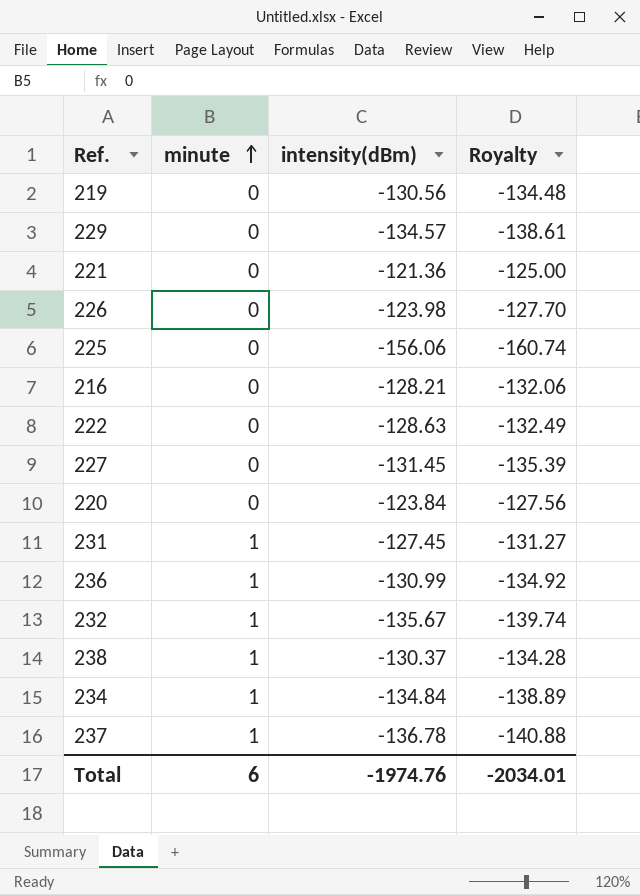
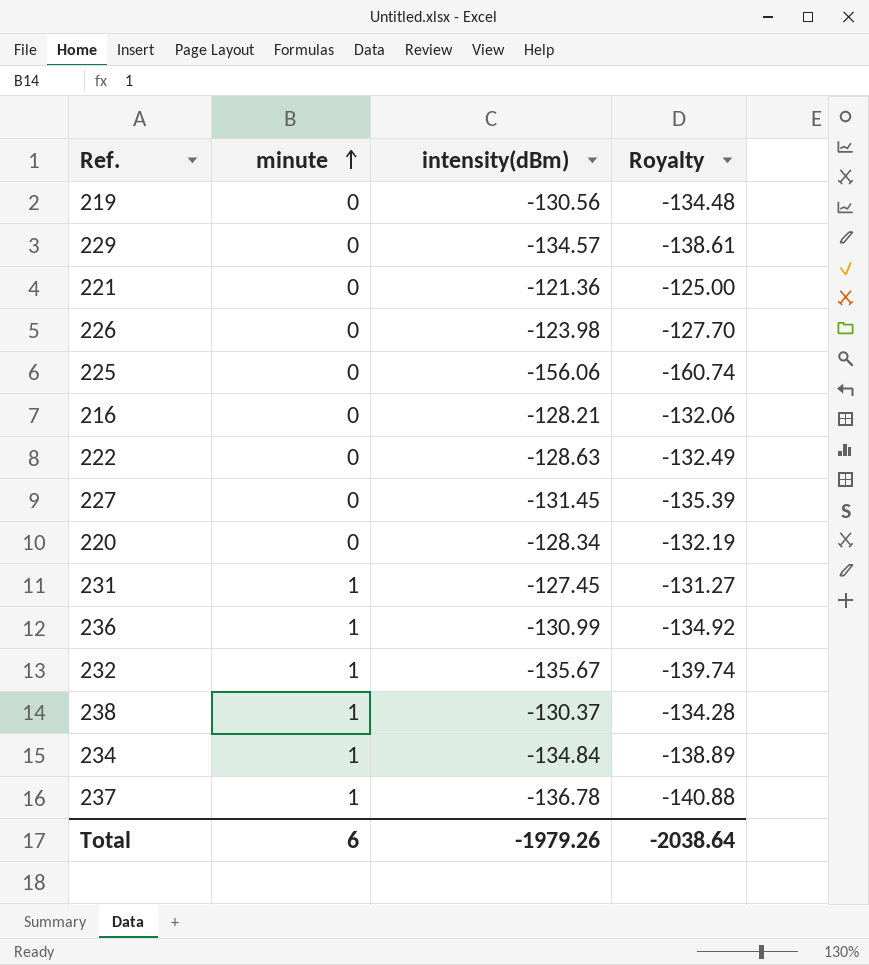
220 | intensity(dBm): -123.84 -> -128.34
220 | Royalty: -127.56 -> -132.19
Total | intensity(dBm): -1974.76 -> -1979.26
Total | Royalty: -2034.01 -> -2038.64

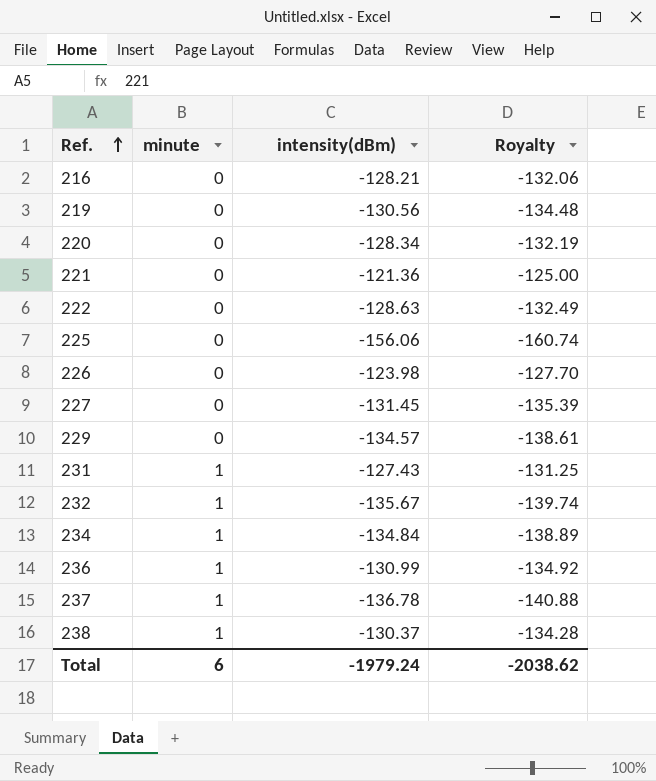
row order: minute ascending -> Ref. ascending
231 | intensity(dBm): -127.45 -> -127.43
231 | Royalty: -131.27 -> -131.25
Total | intensity(dBm): -1979.26 -> -1979.24
Total | Royalty: -2038.64 -> -2038.62

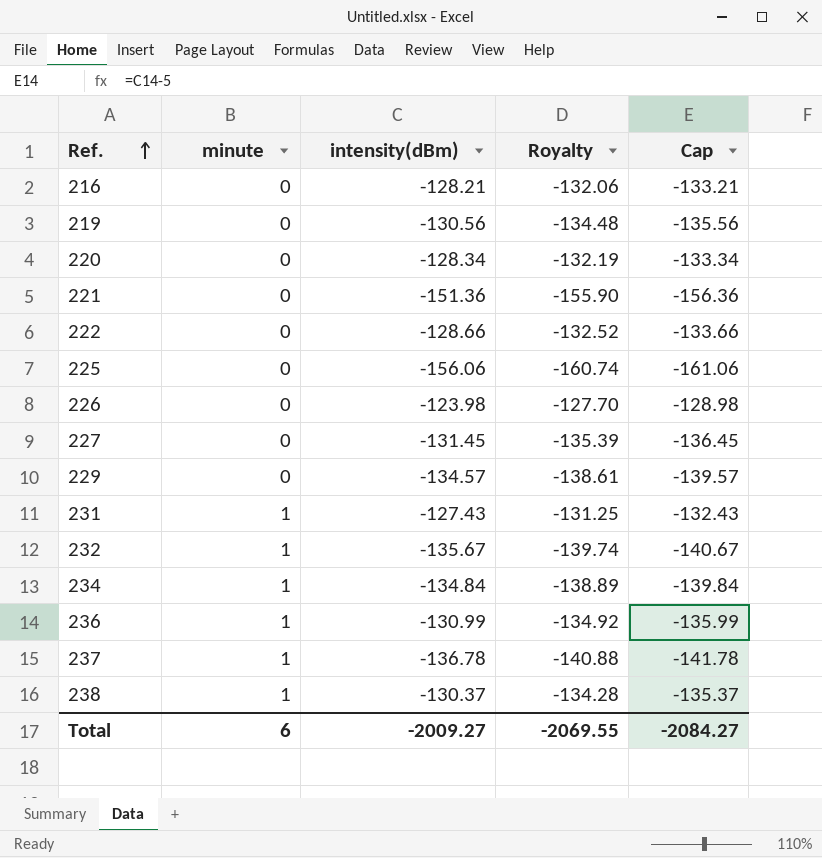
column Cap | formula: none -> [intensity(dBm)] - 5
221 | intensity(dBm): -121.36 -> -151.36
221 | Royalty: -125.00 -> -155.90
222 | intensity(dBm): -128.63 -> -128.66
222 | Royalty: -132.49 -> -132.52
Total | intensity(dBm): -1979.24 -> -2009.27
Total | Royalty: -2038.62 -> -2069.55

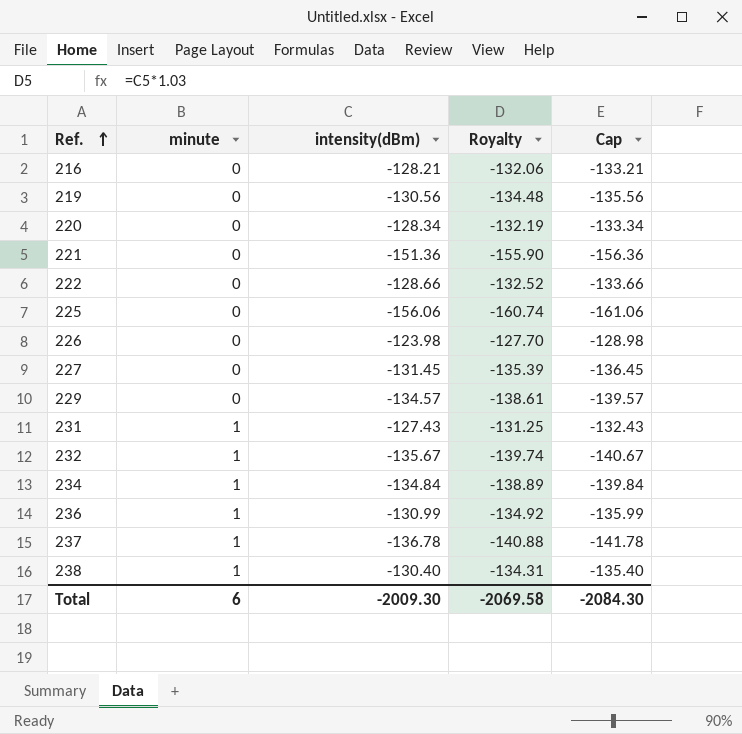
238 | intensity(dBm): -130.37 -> -130.40
238 | Royalty: -134.28 -> -134.31
238 | Cap: -135.37 -> -135.40
Total | intensity(dBm): -2009.27 -> -2009.30
Total | Royalty: -2069.55 -> -2069.58
Total | Cap: -2084.27 -> -2084.30

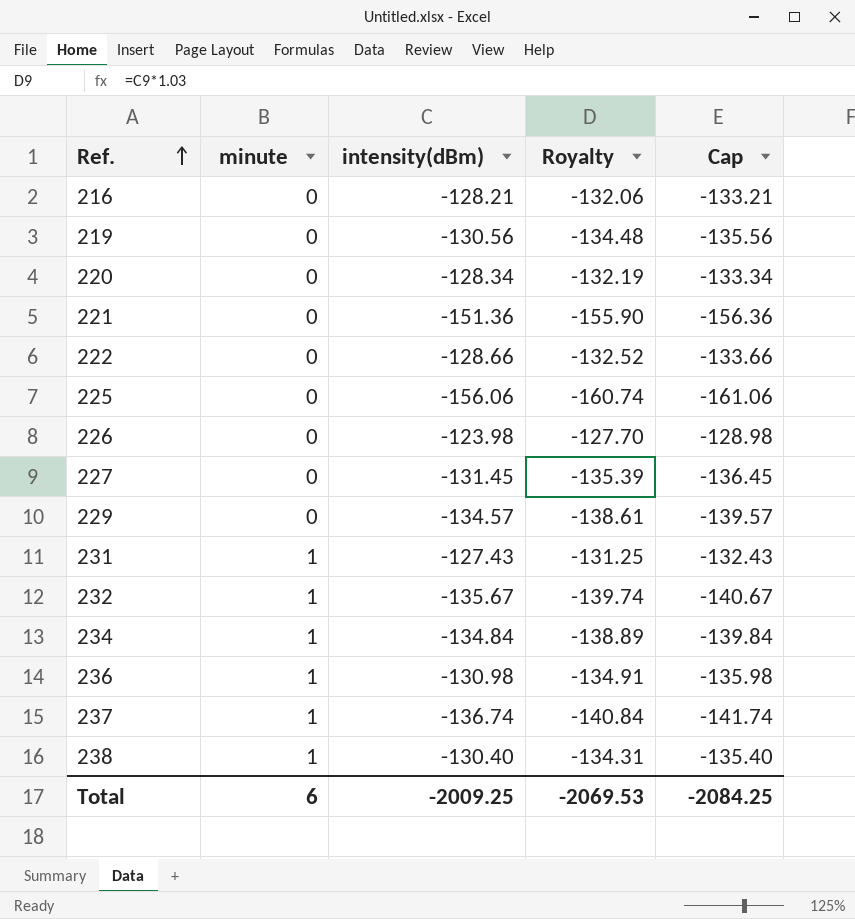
236 | intensity(dBm): -130.99 -> -130.98
236 | Royalty: -134.92 -> -134.91
236 | Cap: -135.99 -> -135.98
237 | intensity(dBm): -136.78 -> -136.74
237 | Royalty: -140.88 -> -140.84
237 | Cap: -141.78 -> -141.74
Total | intensity(dBm): -2009.30 -> -2009.25
Total | Royalty: -2069.58 -> -2069.53
Total | Cap: -2084.30 -> -2084.25

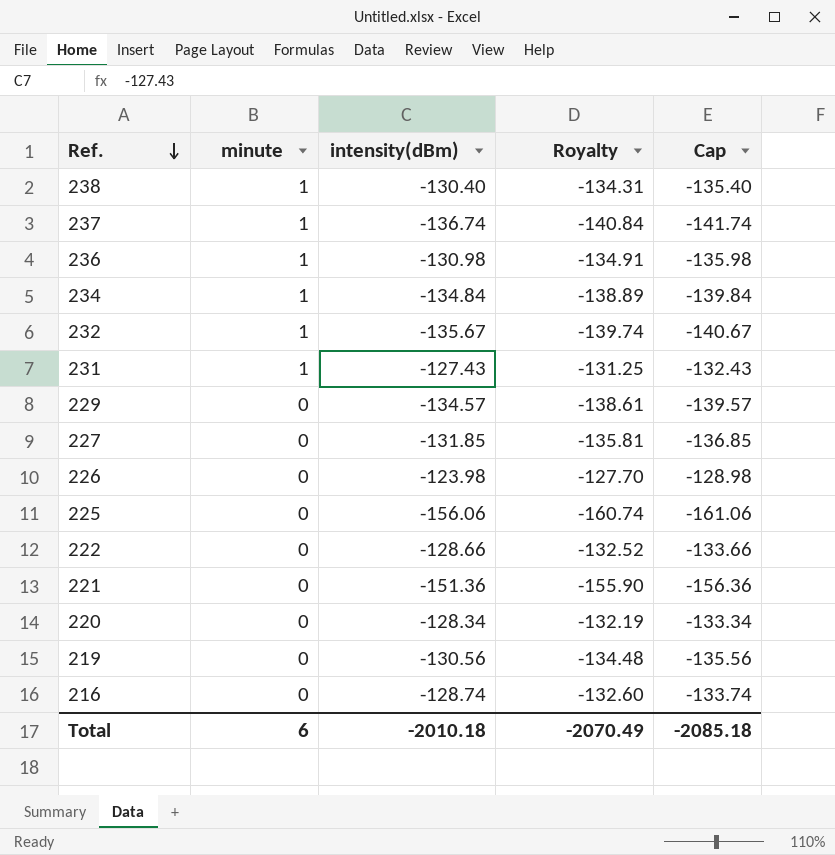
row order: Ref. ascending -> Ref. descending
227 | intensity(dBm): -131.45 -> -131.85
227 | Royalty: -135.39 -> -135.81
227 | Cap: -136.45 -> -136.85
216 | intensity(dBm): -128.21 -> -128.74
216 | Royalty: -132.06 -> -132.60
216 | Cap: -133.21 -> -133.74
Total | intensity(dBm): -2009.25 -> -2010.18
Total | Royalty: -2069.53 -> -2070.49
Total | Cap: -2084.25 -> -2085.18

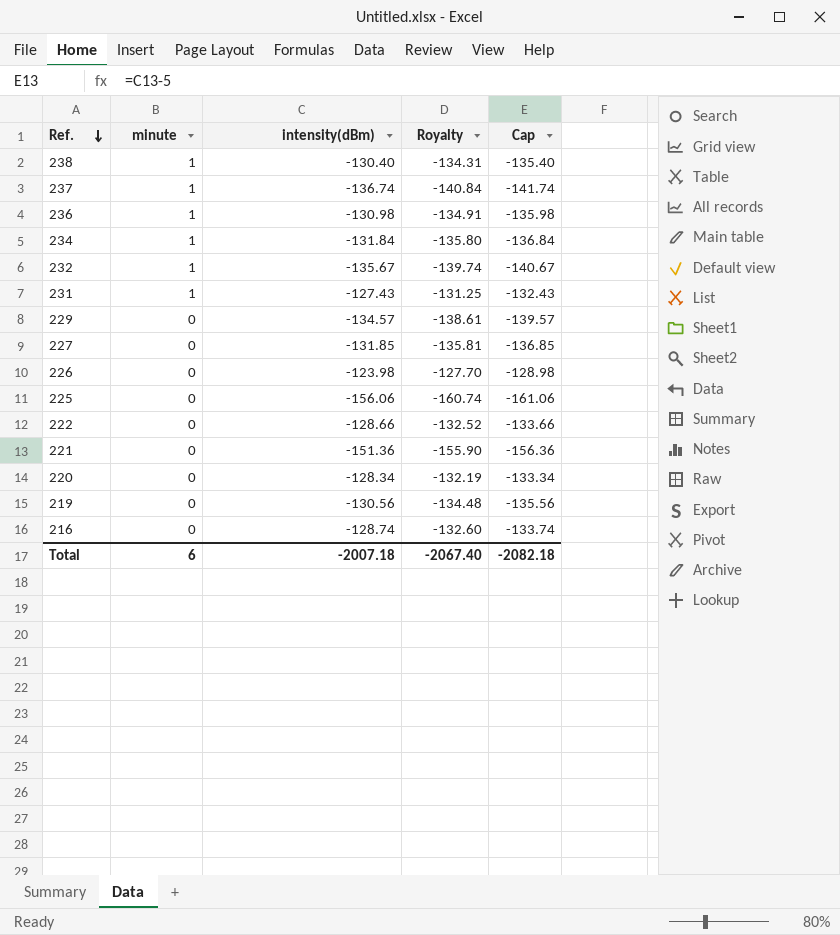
234 | intensity(dBm): -134.84 -> -131.84
234 | Royalty: -138.89 -> -135.80
234 | Cap: -139.84 -> -136.84
Total | intensity(dBm): -2010.18 -> -2007.18
Total | Royalty: -2070.49 -> -2067.40
Total | Cap: -2085.18 -> -2082.18

